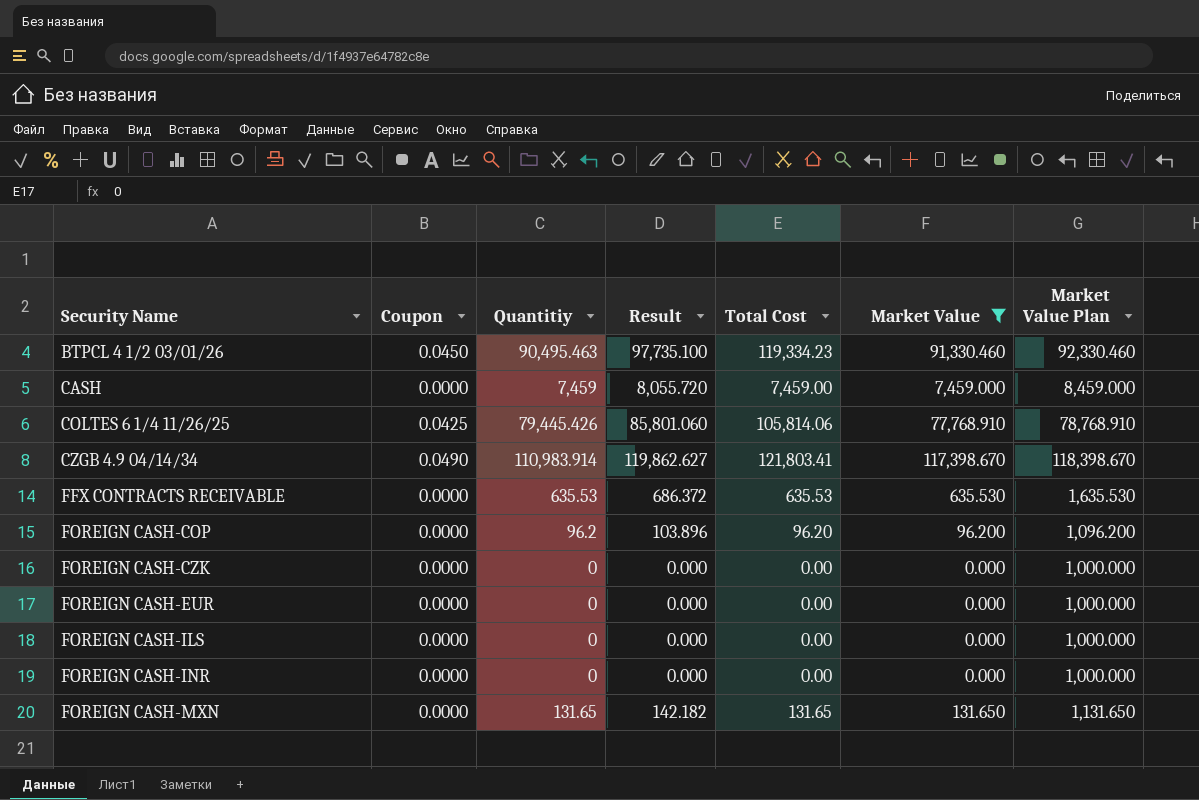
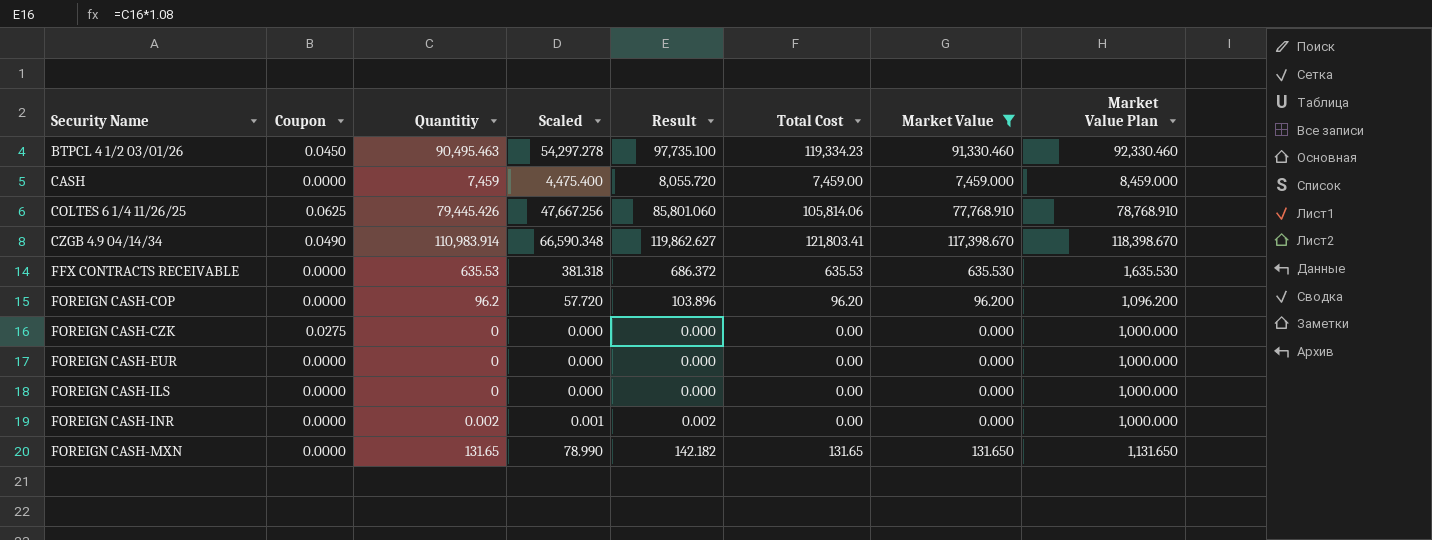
column Scaled | formula: none -> [Quantitiy] * 0.6
COLTES 6 1/4 11/26/25 | Coupon: 0.0425 -> 0.0625
FOREIGN CASH-CZK | Coupon: 0.0000 -> 0.0275
FOREIGN CASH-INR | Quantitiy: 0 -> 0.002
FOREIGN CASH-INR | Result: 0.000 -> 0.002

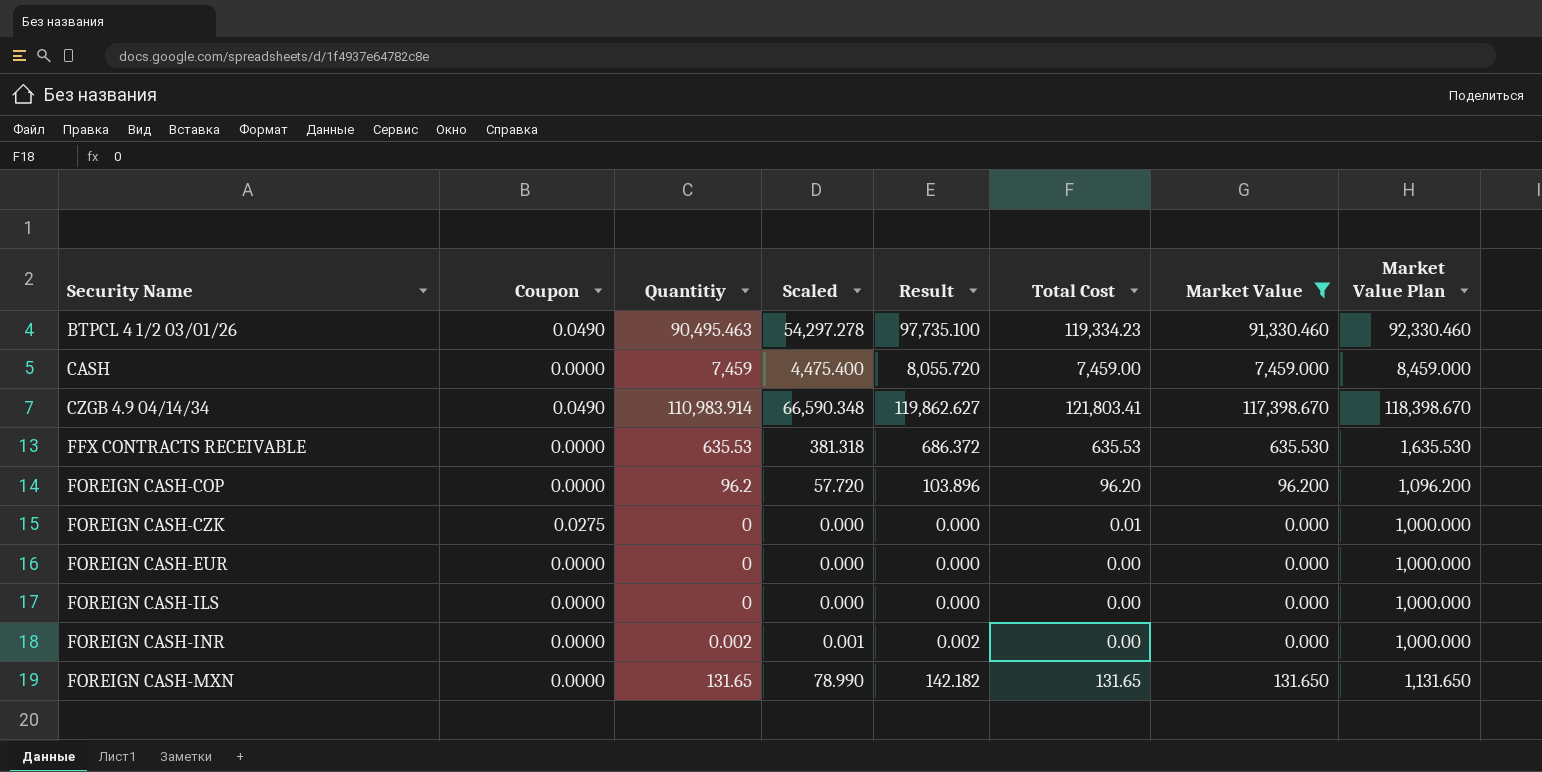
row COLTES 6 1/4 11/26/25: 0.0625 | 79,445.426 | 47,667.256 | 85,801.060 | 105,814.06 | 77,768.910 | 78,768.910 -> none
BTPCL 4 1/2 03/01/26 | Coupon: 0.0450 -> 0.0490
FOREIGN CASH-CZK | Total Cost: 0.00 -> 0.01

